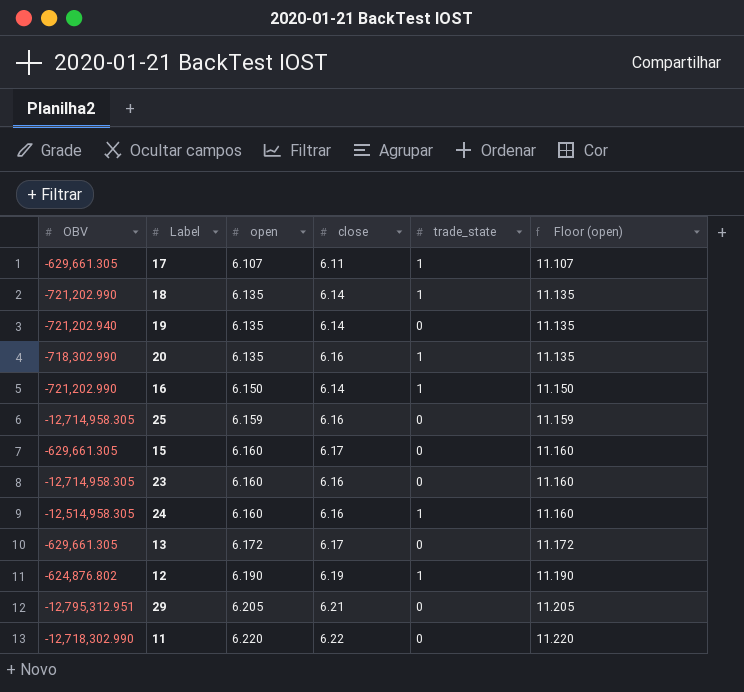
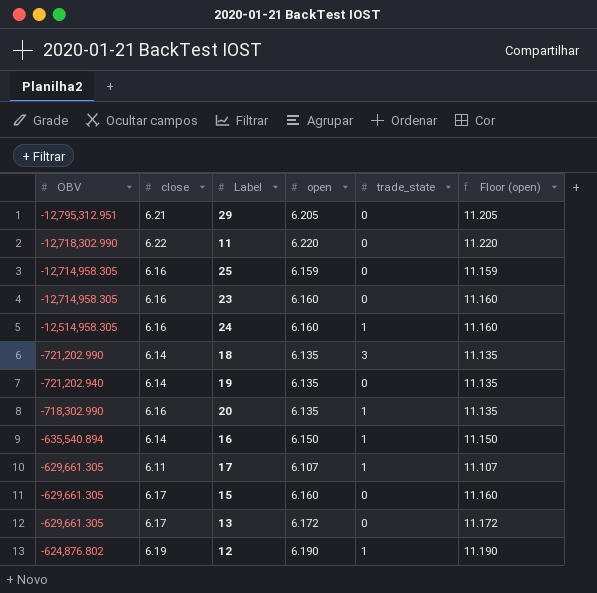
row order: open ascending -> OBV ascending
column close | position: 4 -> 2
18 | trade_state: 1 -> 3
16 | OBV: -721,202.990 -> -635,540.894

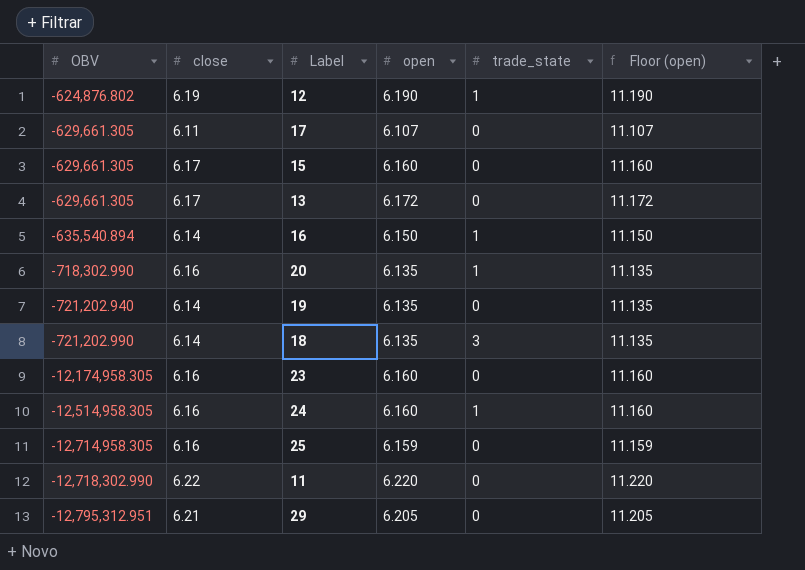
row order: OBV ascending -> OBV descending
17 | trade_state: 1 -> 0
23 | OBV: -12,714,958.305 -> -12,174,958.305

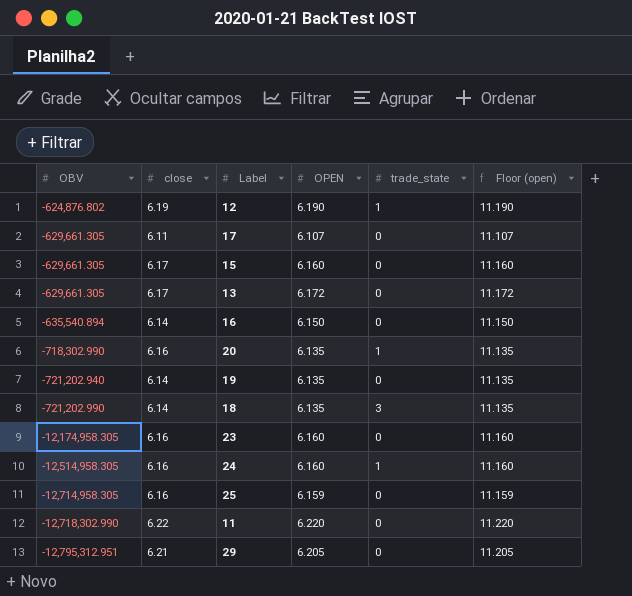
column name: open -> OPEN
16 | trade_state: 1 -> 0

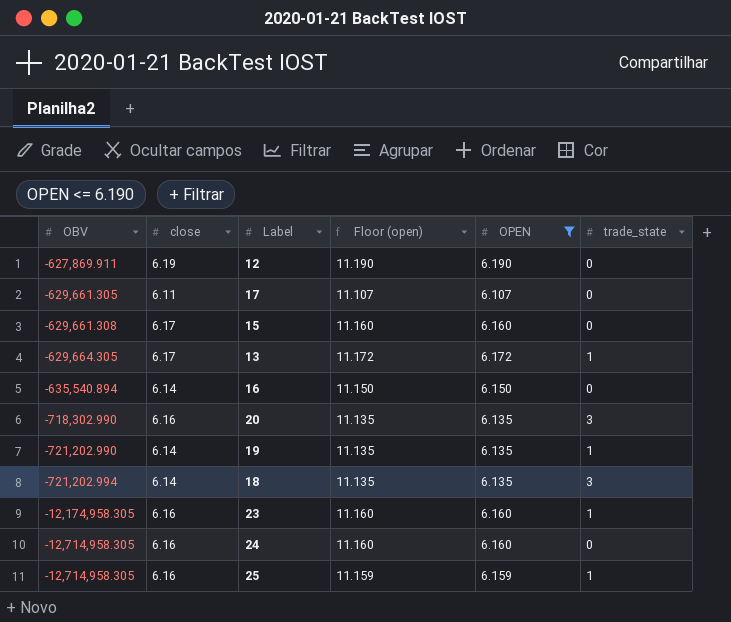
filter: none -> OPEN <= 6.190
column Floor (open) | position: 6 -> 4
12 | OBV: -624,876.802 -> -627,869.911
12 | trade_state: 1 -> 0
15 | OBV: -629,661.305 -> -629,661.308
13 | OBV: -629,661.305 -> -629,664.305
13 | trade_state: 0 -> 1
20 | trade_state: 1 -> 3
19 | OBV: -721,202.940 -> -721,202.990
19 | trade_state: 0 -> 1
18 | OBV: -721,202.990 -> -721,202.994
23 | trade_state: 0 -> 1
24 | OBV: -12,514,958.305 -> -12,714,958.305
24 | trade_state: 1 -> 0
25 | trade_state: 0 -> 1

